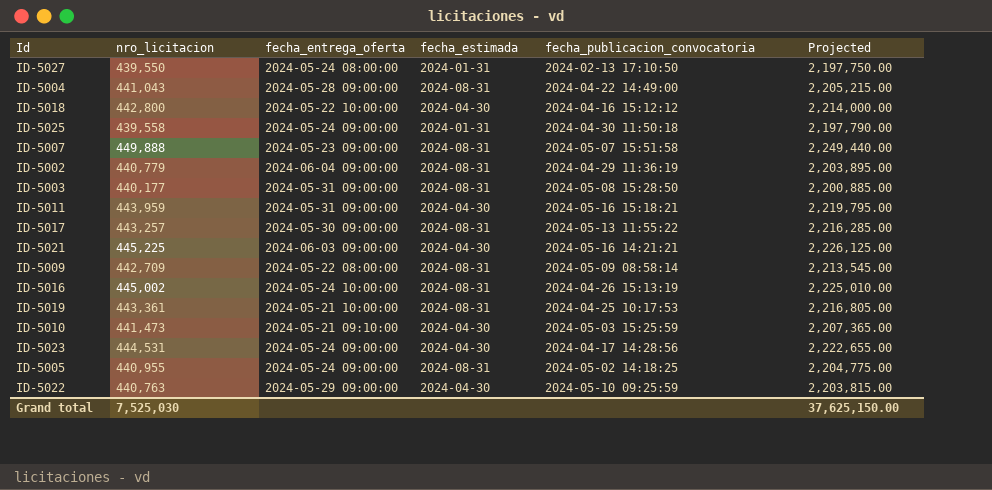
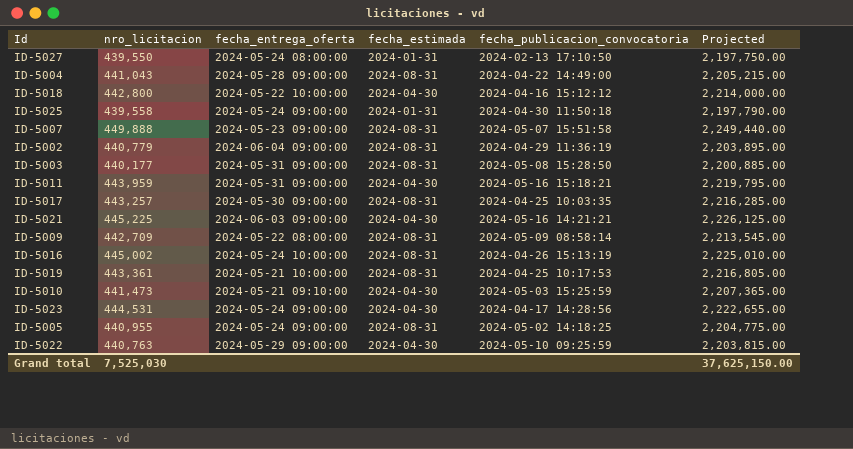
ID-5017 | fecha_publicacion_convocatoria: 2024-05-13 11:55:22 -> 2024-04-25 10:03:35

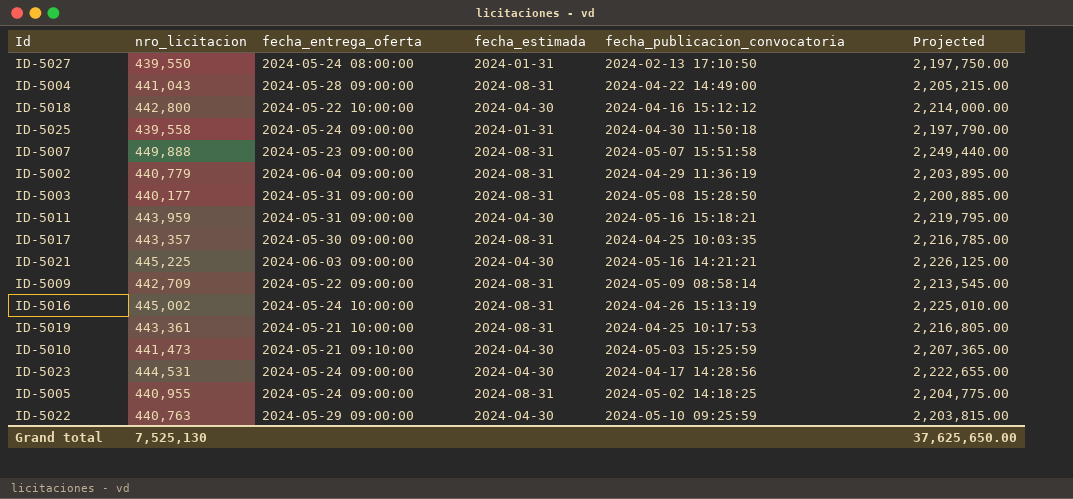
ID-5017 | nro_licitacion: 443,257 -> 443,357
ID-5017 | Projected: 2,216,285.00 -> 2,216,785.00
ID-5009 | fecha_entrega_oferta: 2024-05-22 08:00:00 -> 2024-05-22 09:00:00
Grand total | nro_licitacion: 7,525,030 -> 7,525,130
Grand total | Projected: 37,625,150.00 -> 37,625,650.00

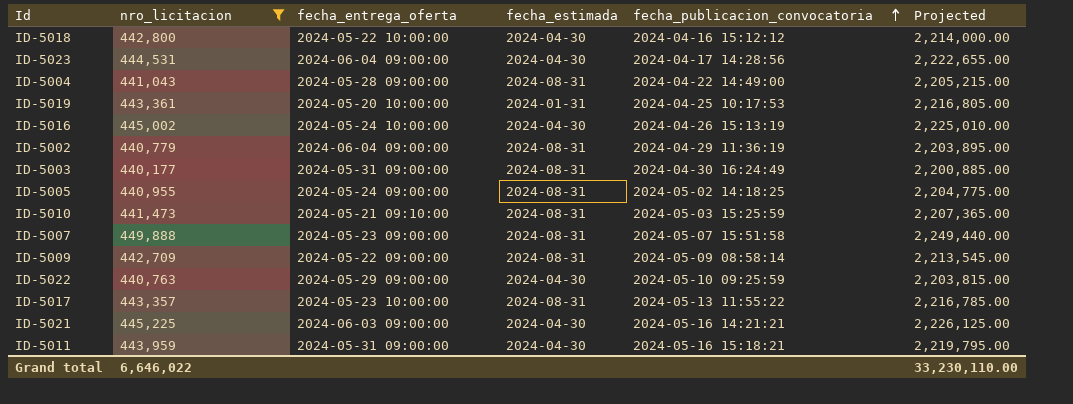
filter: none -> nro_licitacion >= 440,177
row order: none -> fecha_publicacion_convocatoria ascending
ID-5023 | fecha_entrega_oferta: 2024-05-24 09:00:00 -> 2024-06-04 09:00:00
ID-5019 | fecha_entrega_oferta: 2024-05-21 10:00:00 -> 2024-05-20 10:00:00
ID-5019 | fecha_estimada: 2024-08-31 -> 2024-01-31
ID-5016 | fecha_estimada: 2024-08-31 -> 2024-04-30
ID-5003 | fecha_publicacion_convocatoria: 2024-05-08 15:28:50 -> 2024-04-30 16:24:49
ID-5010 | fecha_estimada: 2024-04-30 -> 2024-08-31
ID-5017 | fecha_entrega_oferta: 2024-05-30 09:00:00 -> 2024-05-23 10:00:00
ID-5017 | fecha_publicacion_convocatoria: 2024-04-25 10:03:35 -> 2024-05-13 11:55:22
Grand total | nro_licitacion: 7,525,130 -> 6,646,022
Grand total | Projected: 37,625,650.00 -> 33,230,110.00

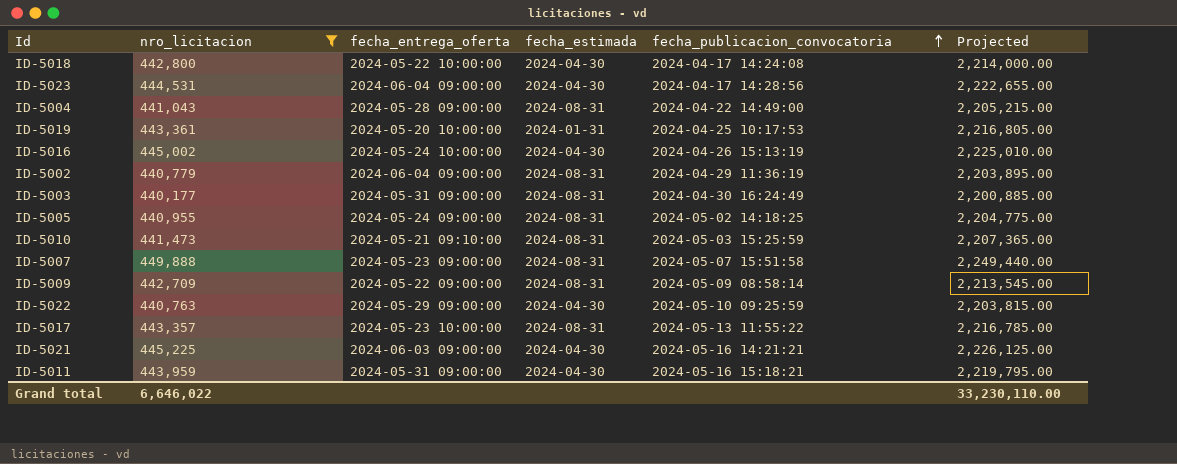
ID-5018 | fecha_publicacion_convocatoria: 2024-04-16 15:12:12 -> 2024-04-17 14:24:08

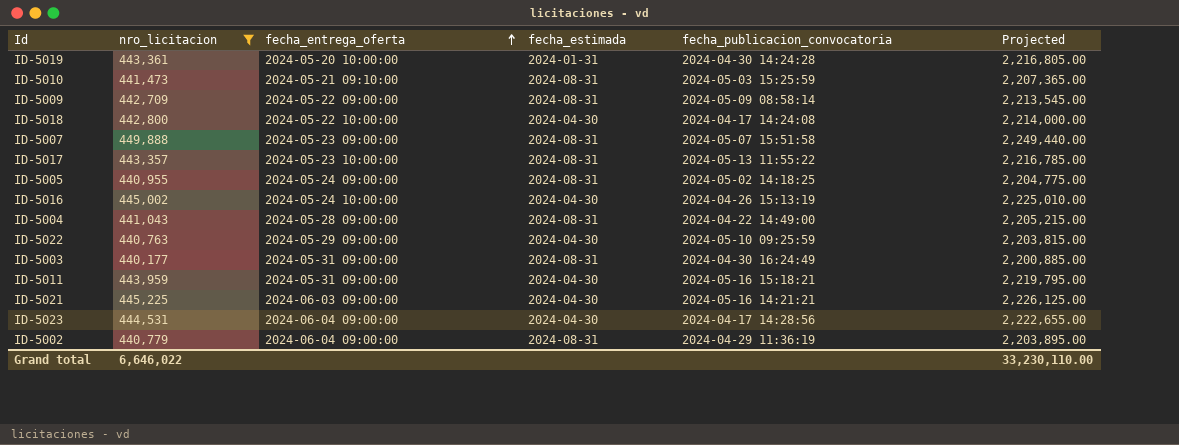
row order: fecha_publicacion_convocatoria ascending -> fecha_entrega_oferta ascending
ID-5019 | fecha_publicacion_convocatoria: 2024-04-25 10:17:53 -> 2024-04-30 14:24:28

